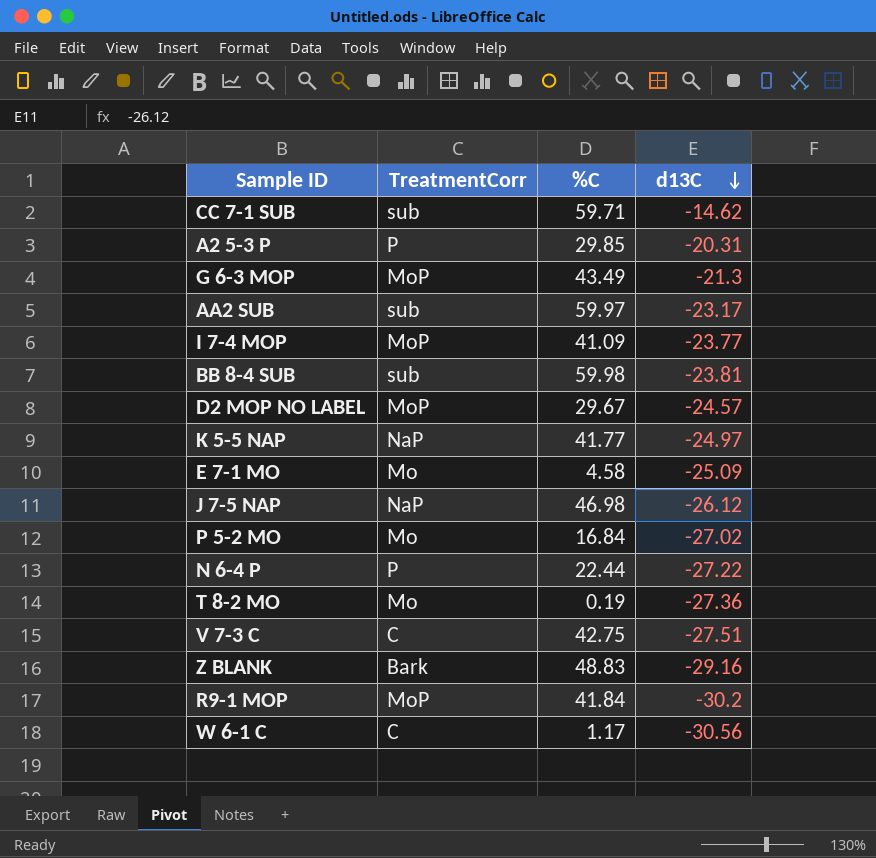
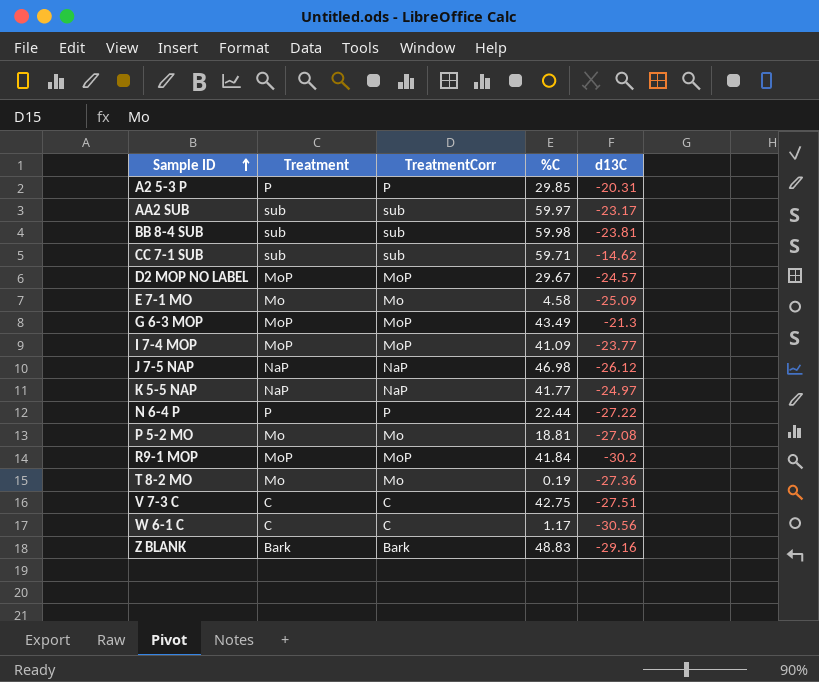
row order: d13C descending -> Sample ID ascending
column Treatment | position: none -> 2
P 5-2 MO | %C: 16.84 -> 18.81
P 5-2 MO | d13C: -27.02 -> -27.08

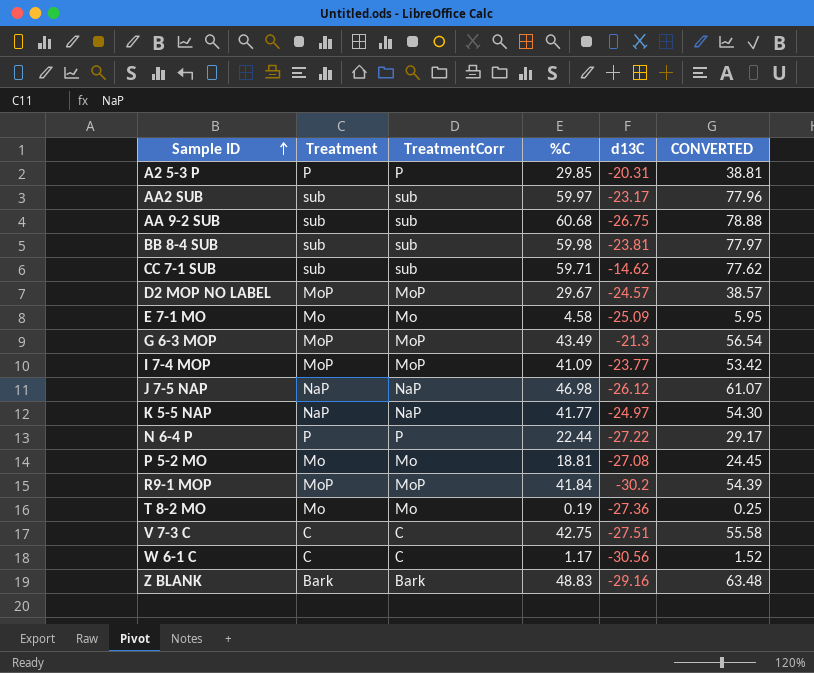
column CONVERTED | formula: none -> [%C] * 1.3
row AA 9-2 SUB: none -> sub | sub | 60.68 | -26.75 | 78.88

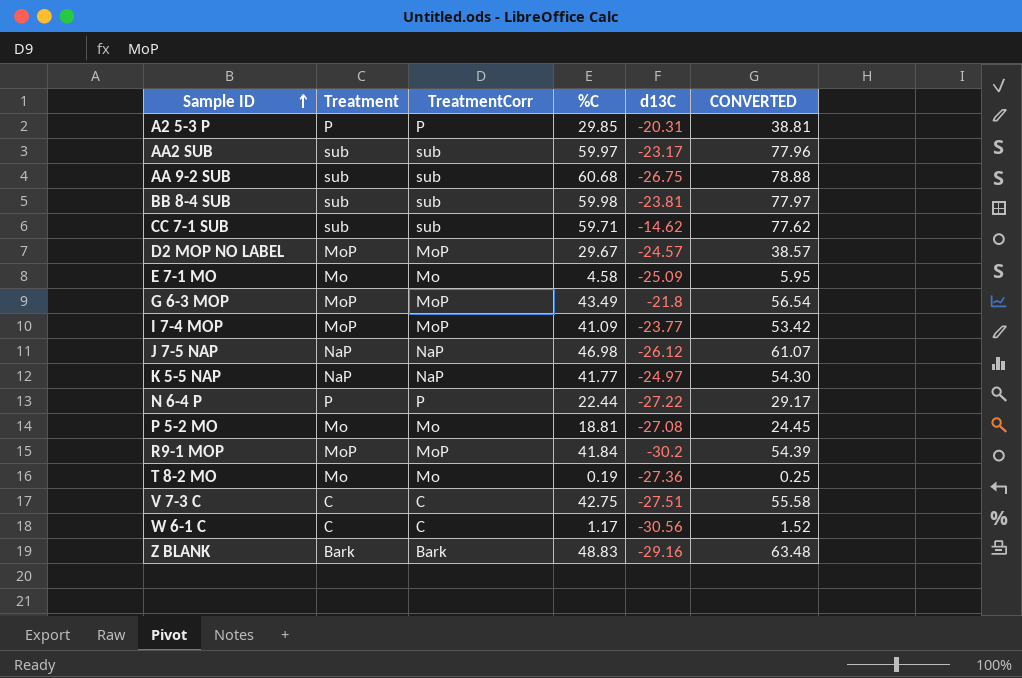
G 6-3 MOP | d13C: -21.3 -> -21.8

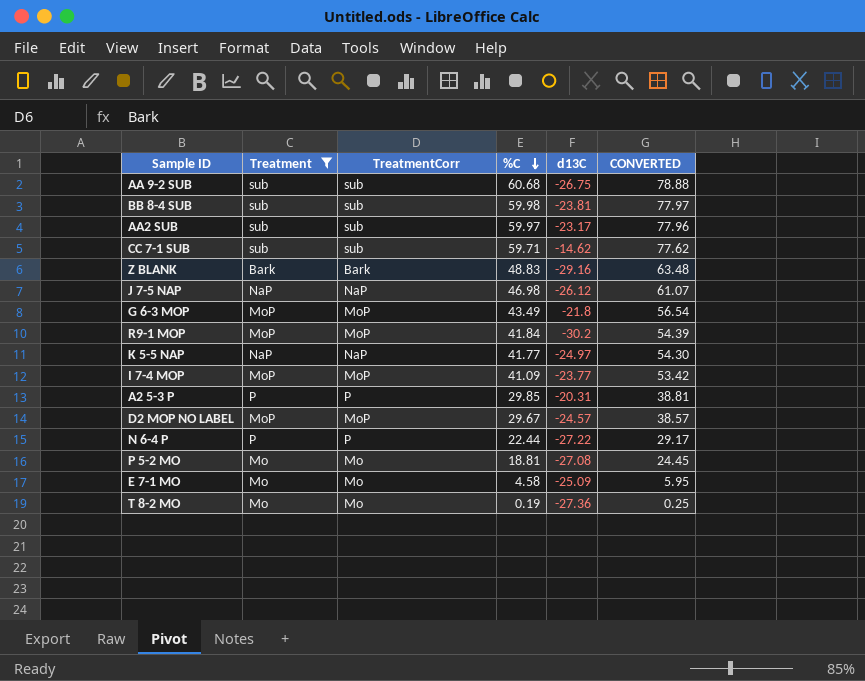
filter: none -> Treatment != C
row order: Sample ID ascending -> %C descending

